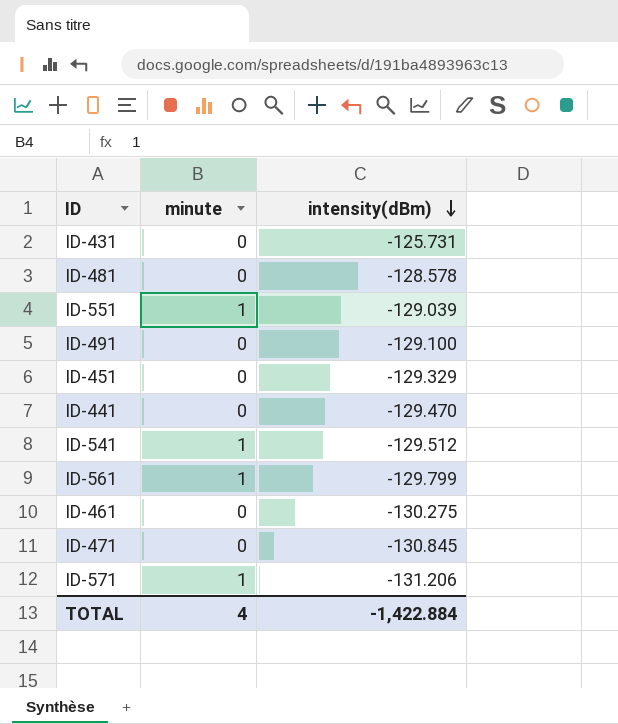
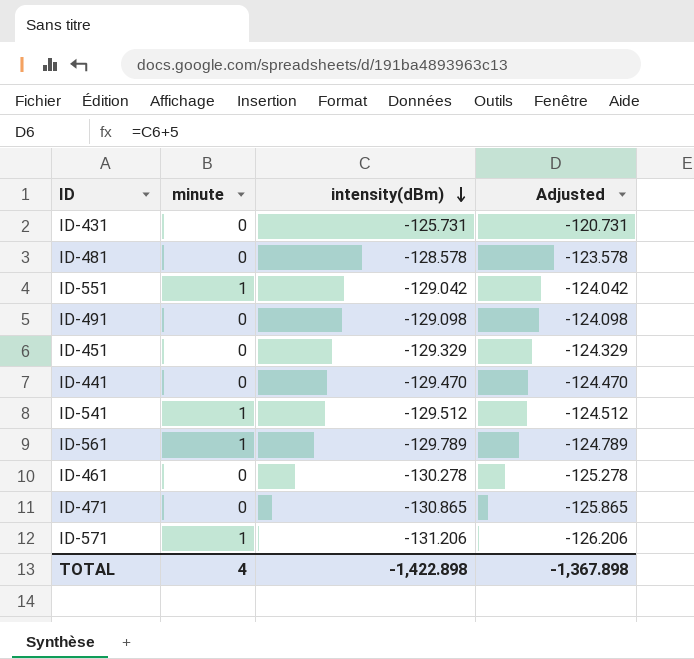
column Adjusted | formula: none -> [intensity(dBm)] + 5
ID-551 | intensity(dBm): -129.039 -> -129.042
ID-491 | intensity(dBm): -129.100 -> -129.098
ID-561 | intensity(dBm): -129.799 -> -129.789
ID-461 | intensity(dBm): -130.275 -> -130.278
ID-471 | intensity(dBm): -130.845 -> -130.865
TOTAL | intensity(dBm): -1,422.884 -> -1,422.898

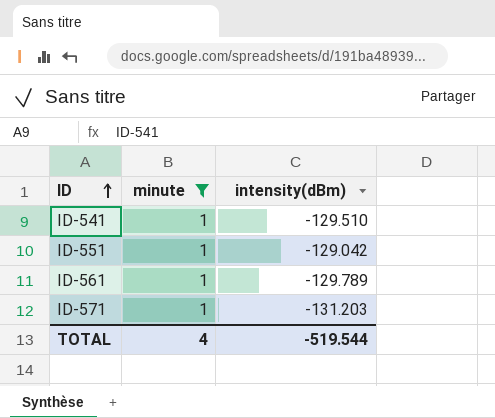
filter: none -> minute = 1
row order: intensity(dBm) descending -> ID ascending
column Adjusted | formula: [intensity(dBm)] + 5 -> none
ID-541 | intensity(dBm): -129.512 -> -129.510
ID-571 | intensity(dBm): -131.206 -> -131.203
TOTAL | intensity(dBm): -1,422.898 -> -519.544

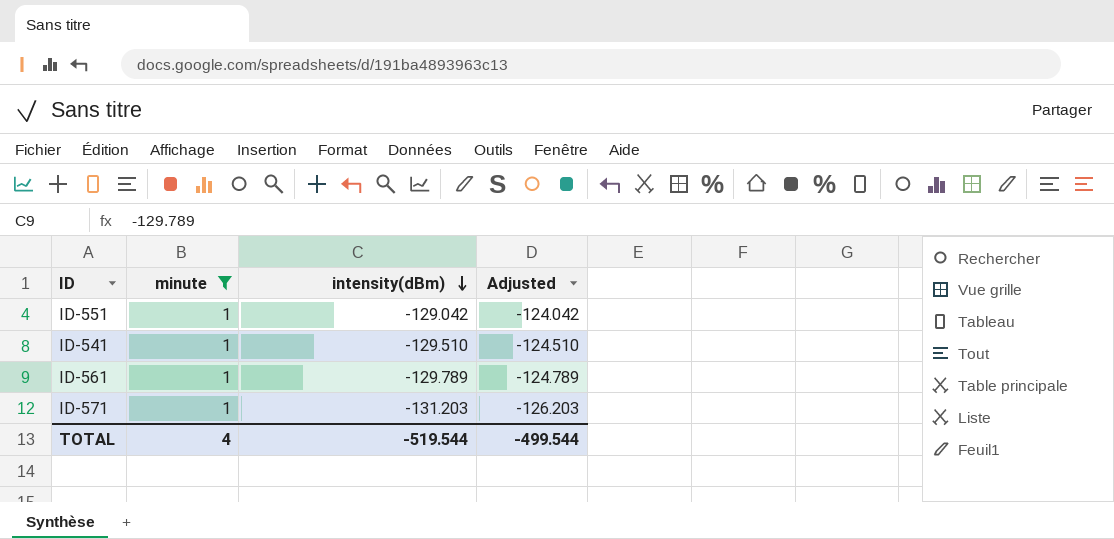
row order: ID ascending -> intensity(dBm) descending
column Adjusted | formula: none -> [intensity(dBm)] + 5

